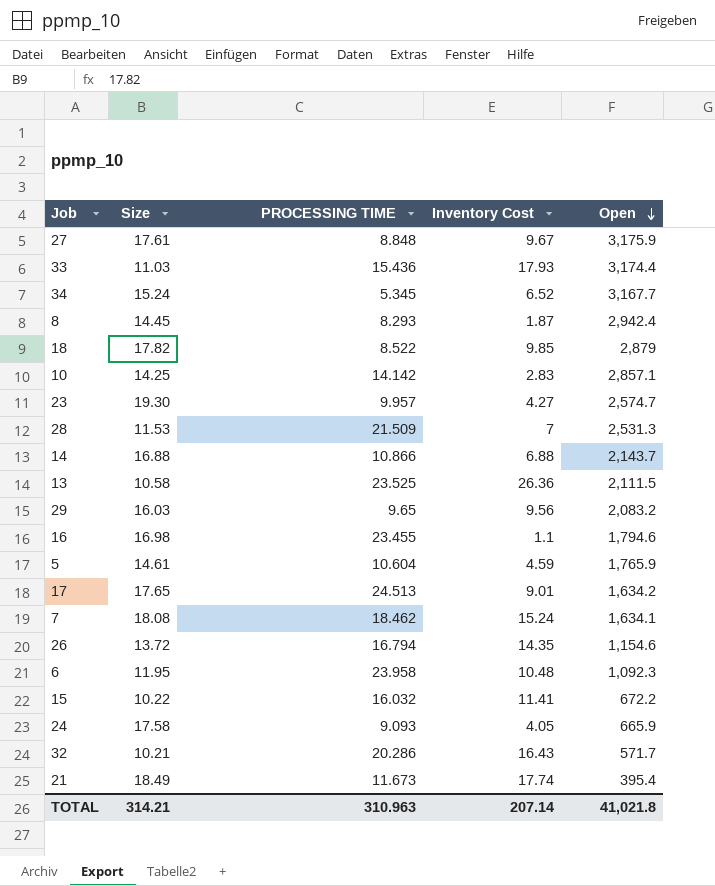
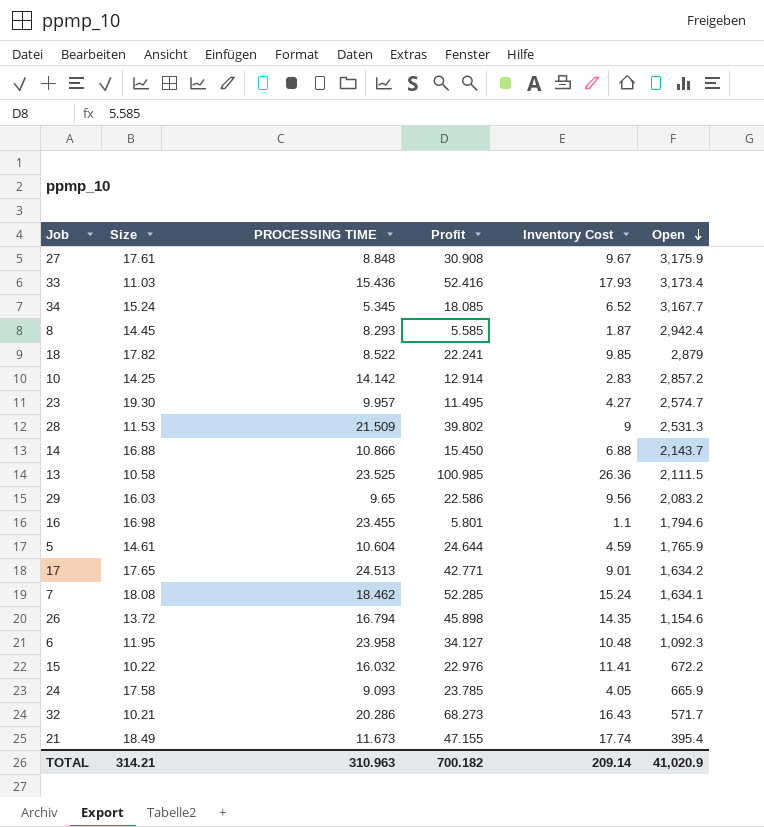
column Profit | position: none -> 4
33 | Open: 3,174.4 -> 3,173.4
10 | Open: 2,857.1 -> 2,857.2
28 | Inventory Cost: 7 -> 9
TOTAL | Inventory Cost: 207.14 -> 209.14
TOTAL | Open: 41,021.8 -> 41,020.9

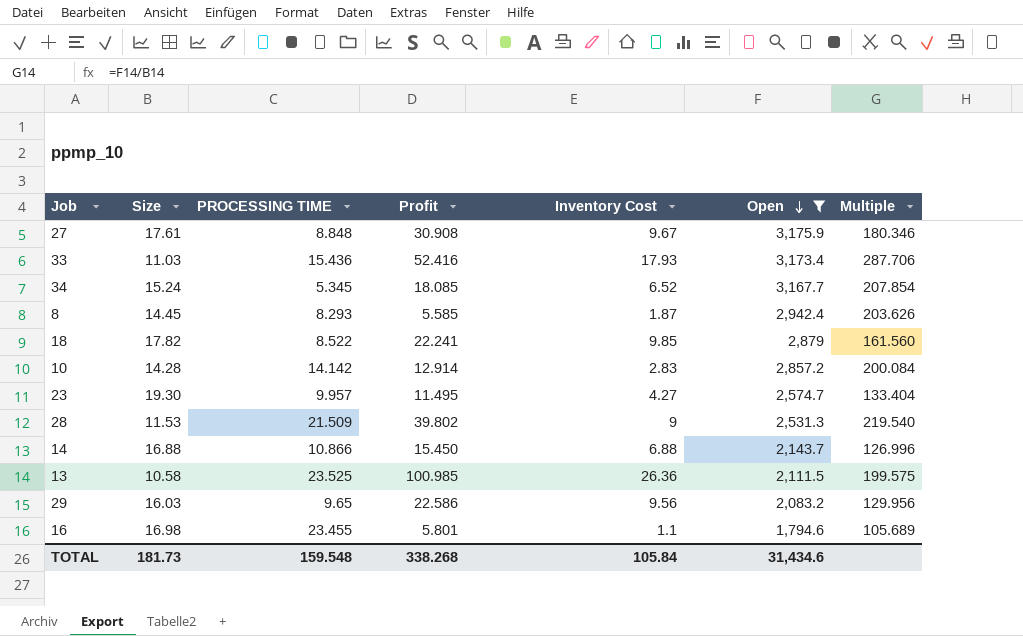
filter: none -> Open >= 1,794.6
column Multiple | formula: none -> [Open] / [Size]
10 | Size: 14.25 -> 14.28
TOTAL | Size: 314.21 -> 181.73
TOTAL | PROCESSING TIME: 310.963 -> 159.548
TOTAL | Profit: 700.182 -> 338.268
TOTAL | Inventory Cost: 209.14 -> 105.84
TOTAL | Open: 41,020.9 -> 31,434.6

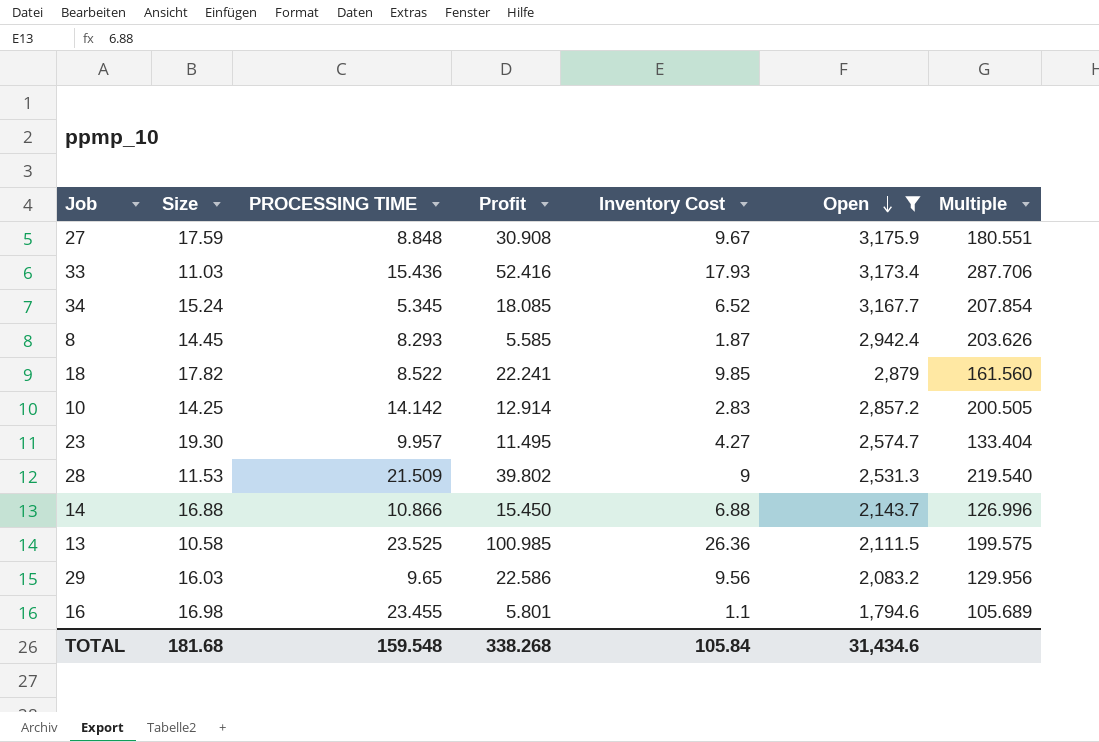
27 | Size: 17.61 -> 17.59
27 | Multiple: 180.346 -> 180.551
10 | Size: 14.28 -> 14.25
10 | Multiple: 200.084 -> 200.505
TOTAL | Size: 181.73 -> 181.68

